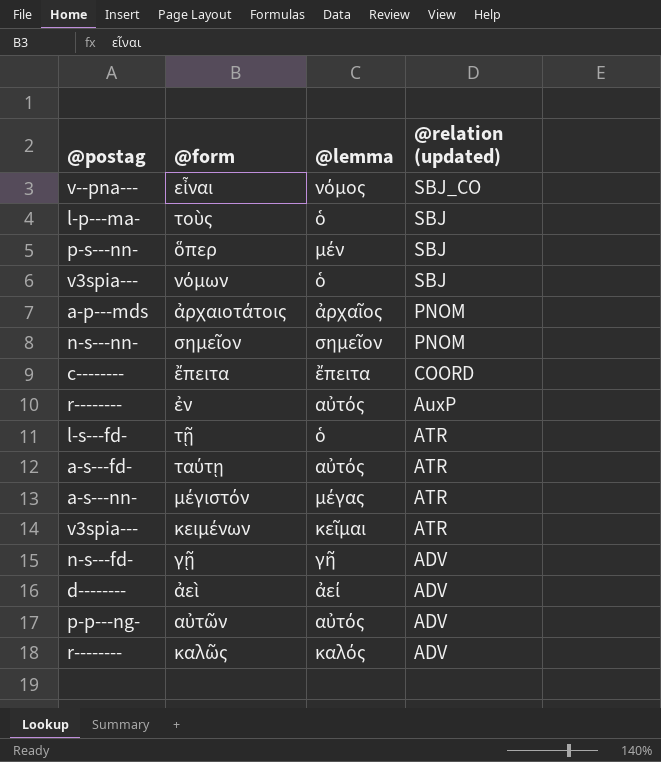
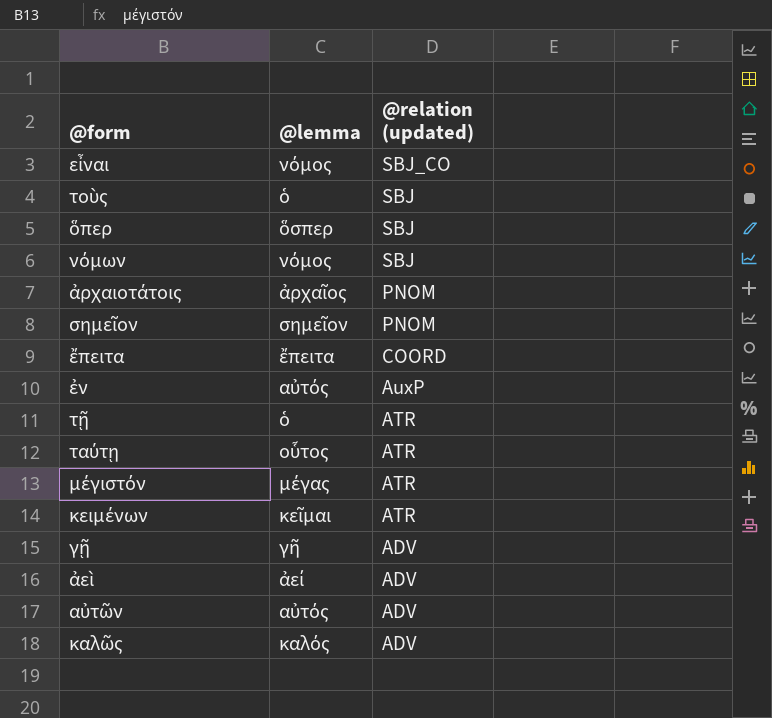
column @postag | position: 1 -> none
ὅπερ | @lemma: μέν -> ὅσπερ
νόμων | @lemma: ὁ -> νόμος
ταύτῃ | @lemma: αὐτός -> οὗτος

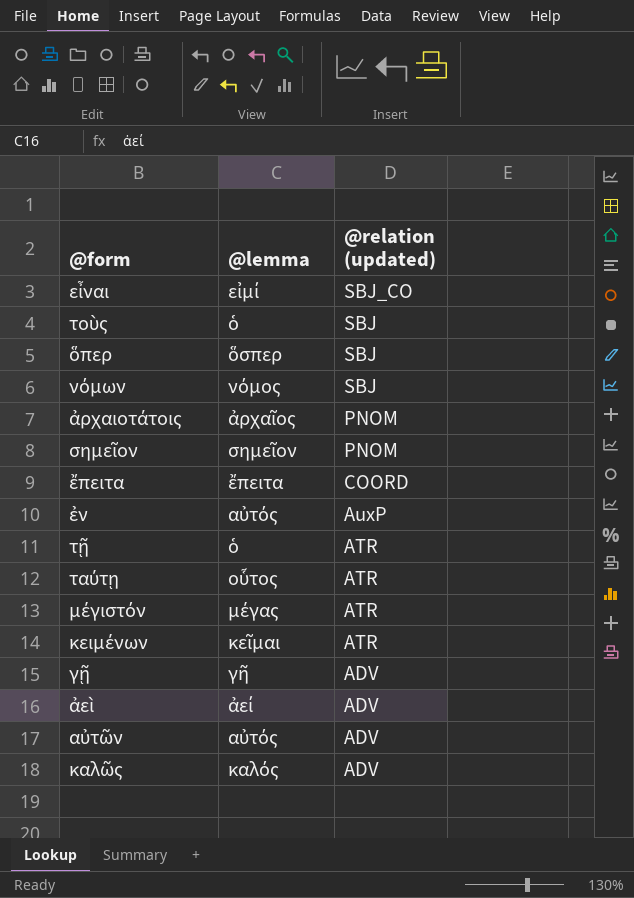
εἶναι | @lemma: νόμος -> εἰμί

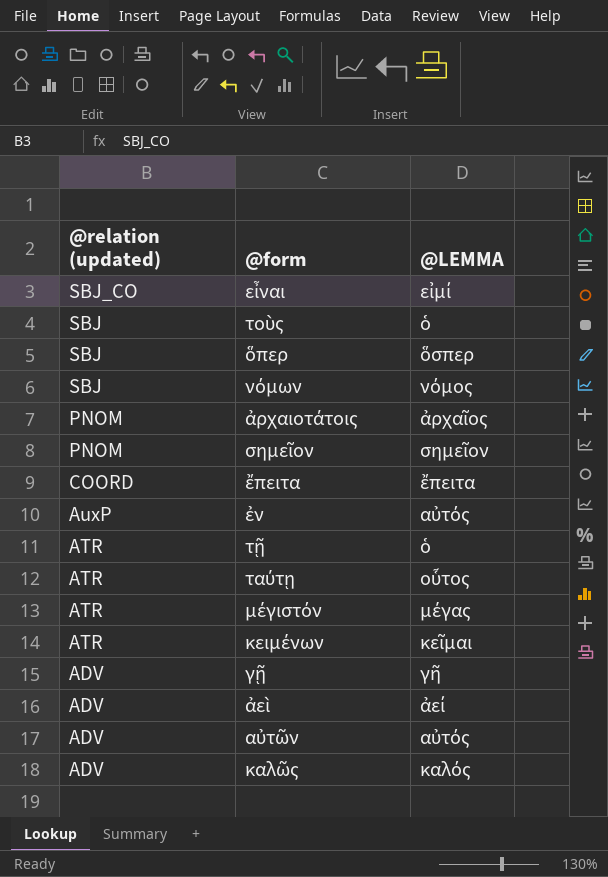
column @relation (updated) | position: 3 -> 1
column name: @lemma -> @LEMMA

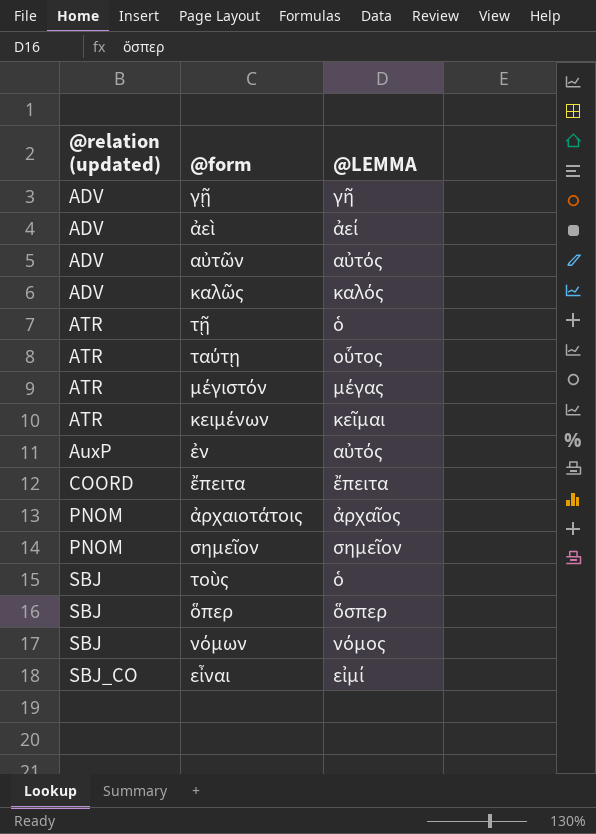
row order: @relation (updated) descending -> @relation (updated) ascending

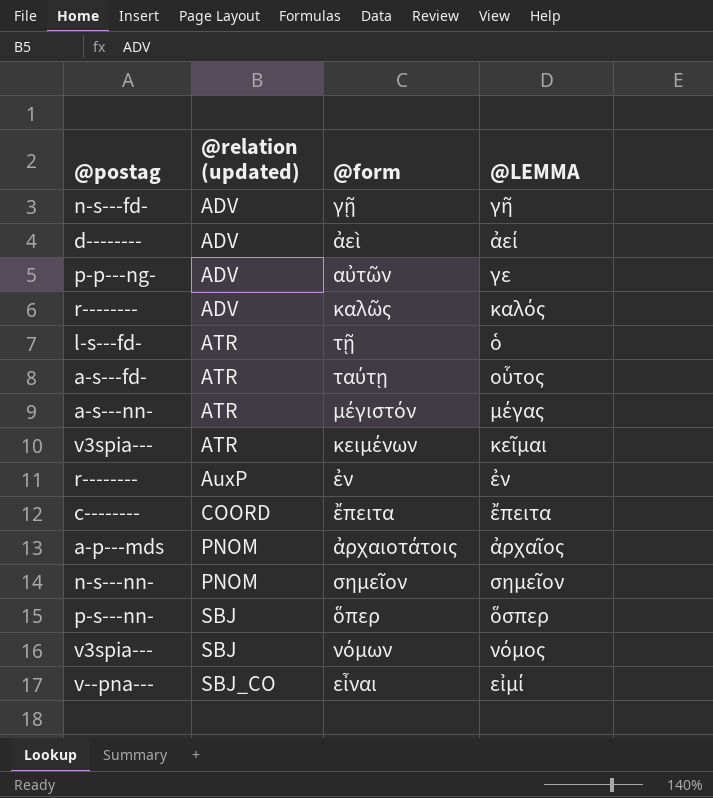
column @postag | position: none -> 1
row τοὺς: SBJ | ὁ -> none
αὐτῶν | @LEMMA: αὐτός -> γε
ἐν | @LEMMA: αὐτός -> ἐν

